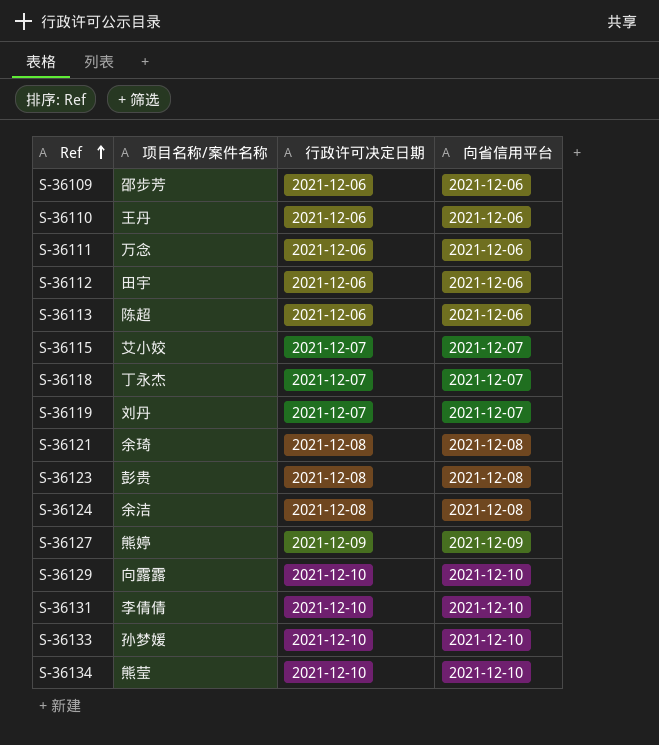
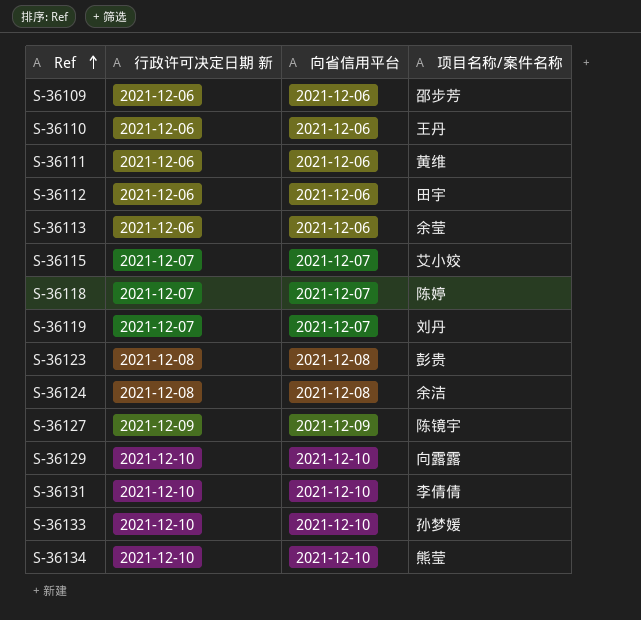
column name: 行政许可决定日期 -> 行政许可决定日期 新
column 项目名称/案件名称 | position: 2 -> 4
row S-36121: 余琦 | 2021-12-08 | 2021-12-08 -> none
S-36111 | 项目名称/案件名称: 万念 -> 黄维
S-36113 | 项目名称/案件名称: 陈超 -> 余莹
S-36118 | 项目名称/案件名称: 丁永杰 -> 陈婷
S-36127 | 项目名称/案件名称: 熊婷 -> 陈镜宇

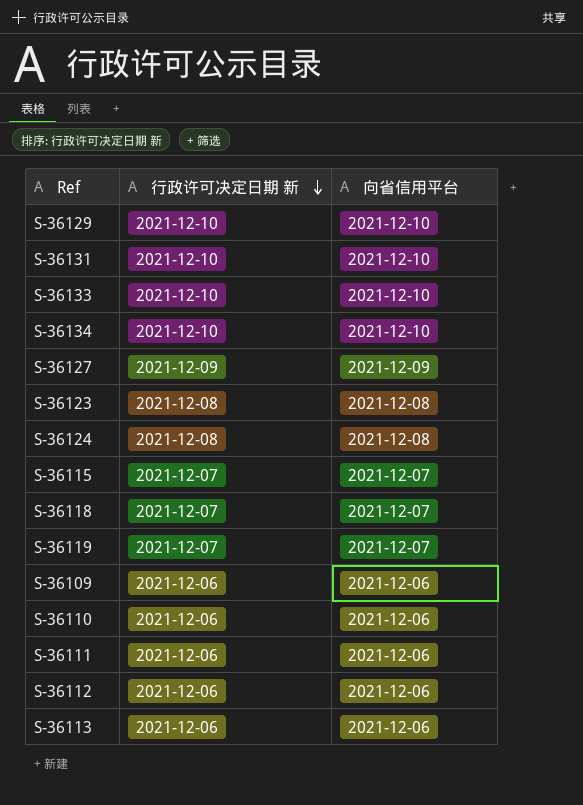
row order: Ref ascending -> 行政许可决定日期 新 descending
column 项目名称/案件名称 | position: 4 -> none

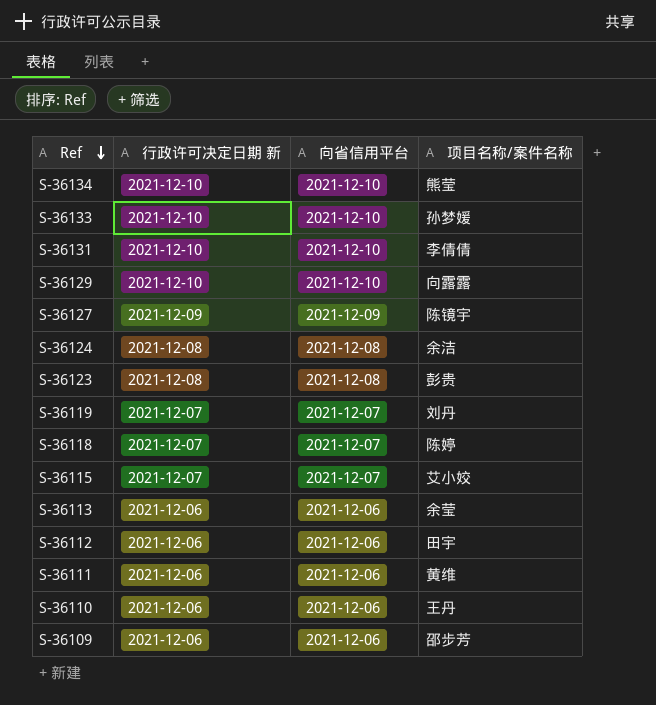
row order: 行政许可决定日期 新 descending -> Ref descending
column 项目名称/案件名称 | position: none -> 4

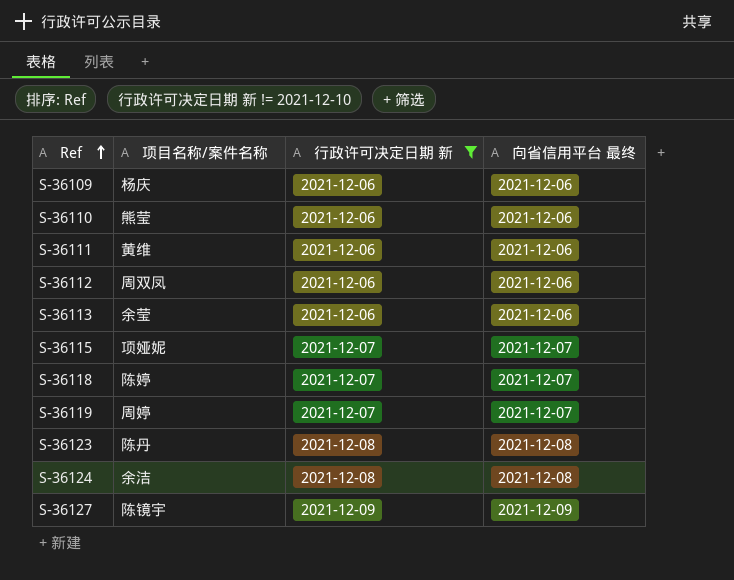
filter: none -> 行政许可决定日期 新 != 2021-12-10
row order: Ref descending -> Ref ascending
column 项目名称/案件名称 | position: 4 -> 2
column name: 向省信用平台 -> 向省信用平台 最终
S-36109 | 项目名称/案件名称: 邵步芳 -> 杨庆
S-36110 | 项目名称/案件名称: 王丹 -> 熊莹
S-36112 | 项目名称/案件名称: 田宇 -> 周双凤
S-36115 | 项目名称/案件名称: 艾小姣 -> 项娅妮
S-36119 | 项目名称/案件名称: 刘丹 -> 周婷
S-36123 | 项目名称/案件名称: 彭贵 -> 陈丹

